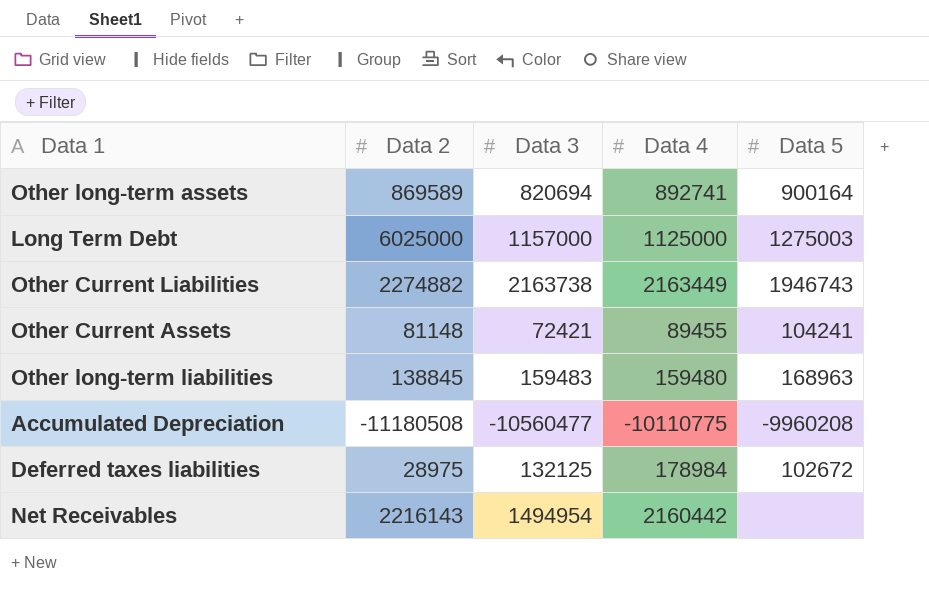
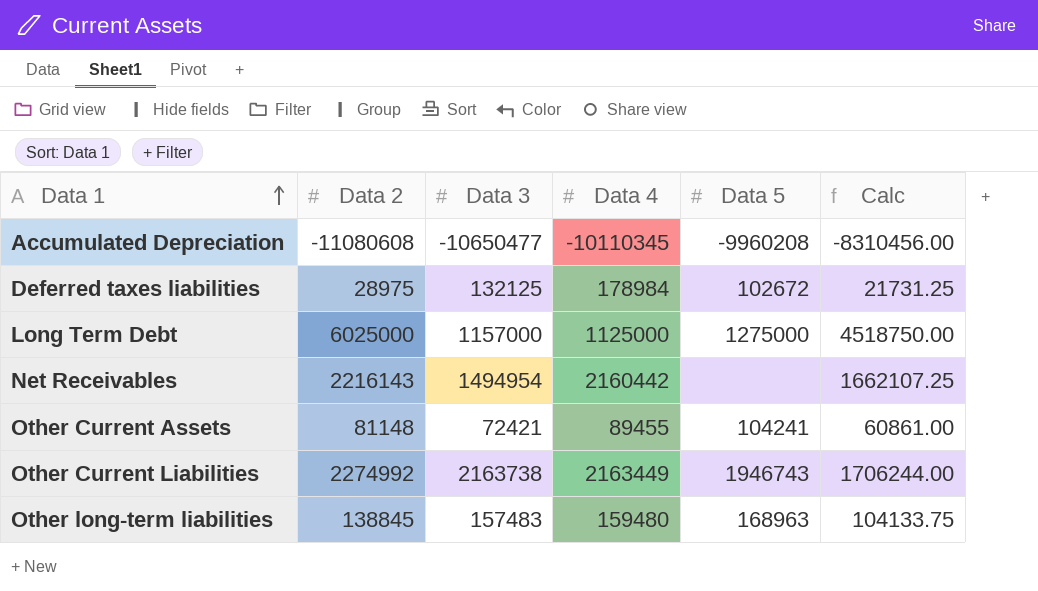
row order: none -> Data 1 ascending
column Calc | formula: none -> [Data 2] * 0.75
row Other long-term assets: 869589 | 820694 | 892741 | 900164 -> none
Accumulated Depreciation | Data 2: -11180508 -> -11080608
Accumulated Depreciation | Data 3: -10560477 -> -10650477
Accumulated Depreciation | Data 4: -10110775 -> -10110345
Long Term Debt | Data 5: 1275003 -> 1275000
Other Current Liabilities | Data 2: 2274882 -> 2274992
Other long-term liabilities | Data 3: 159483 -> 157483

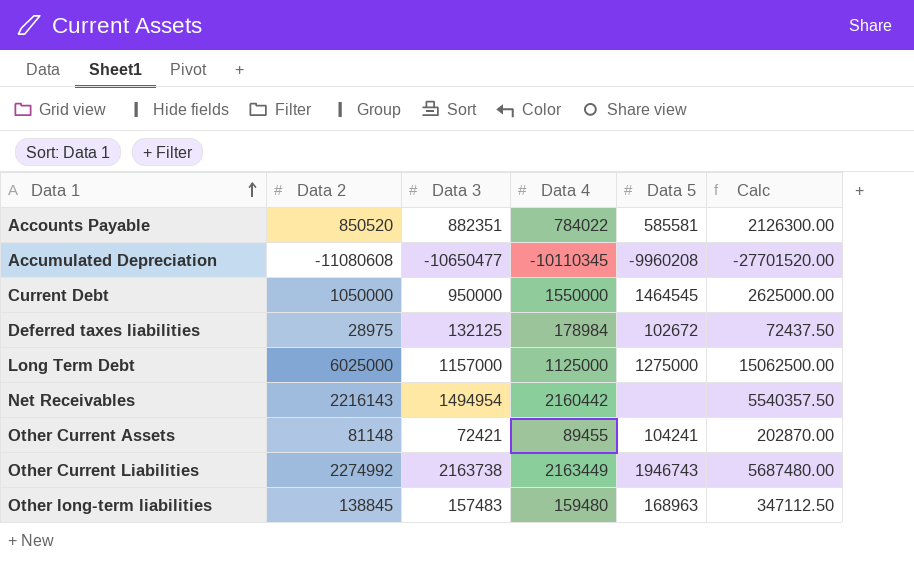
column Calc | formula: [Data 2] * 0.75 -> [Data 2] * 2.5
row Accounts Payable: none -> 850520 | 882351 | 784022 | 585581 | 2126300.00
row Current Debt: none -> 1050000 | 950000 | 1550000 | 1464545 | 2625000.00

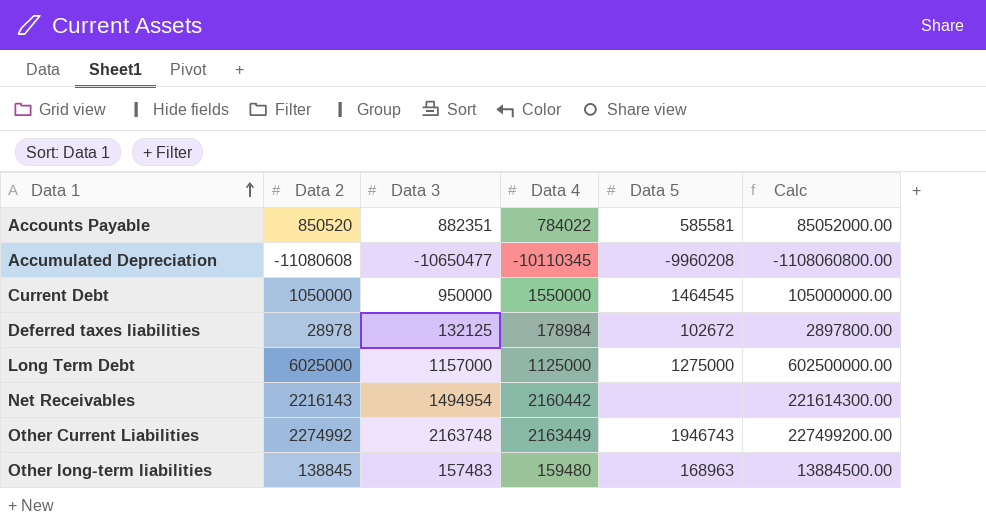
column Calc | formula: [Data 2] * 2.5 -> [Data 2] * 100
row Other Current Assets: 81148 | 72421 | 89455 | 104241 | 202870.00 -> none
Deferred taxes liabilities | Data 2: 28975 -> 28978
Other Current Liabilities | Data 3: 2163738 -> 2163748

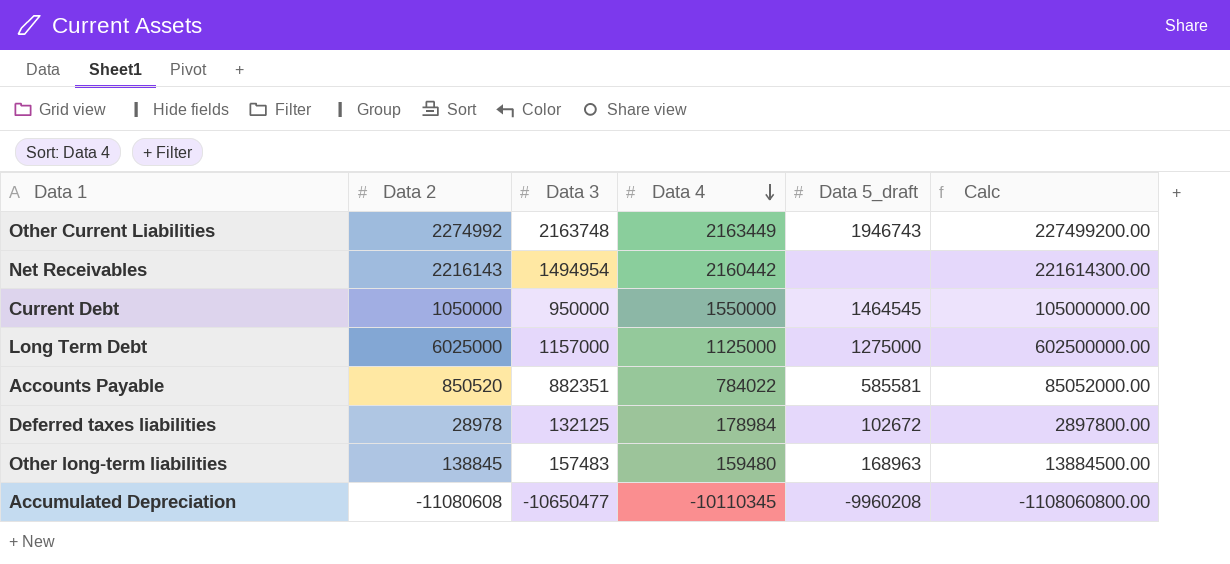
row order: Data 1 ascending -> Data 4 descending
column name: Data 5 -> Data 5_draft

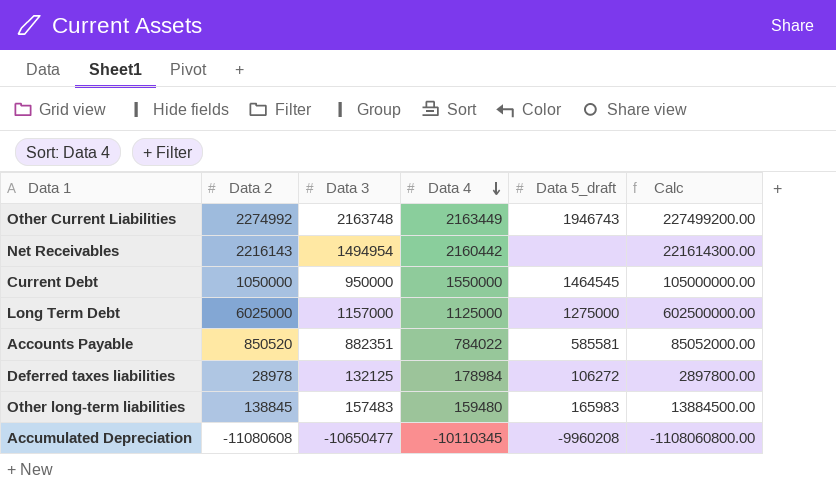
Deferred taxes liabilities | Data 5_draft: 102672 -> 106272
Other long-term liabilities | Data 5_draft: 168963 -> 165983

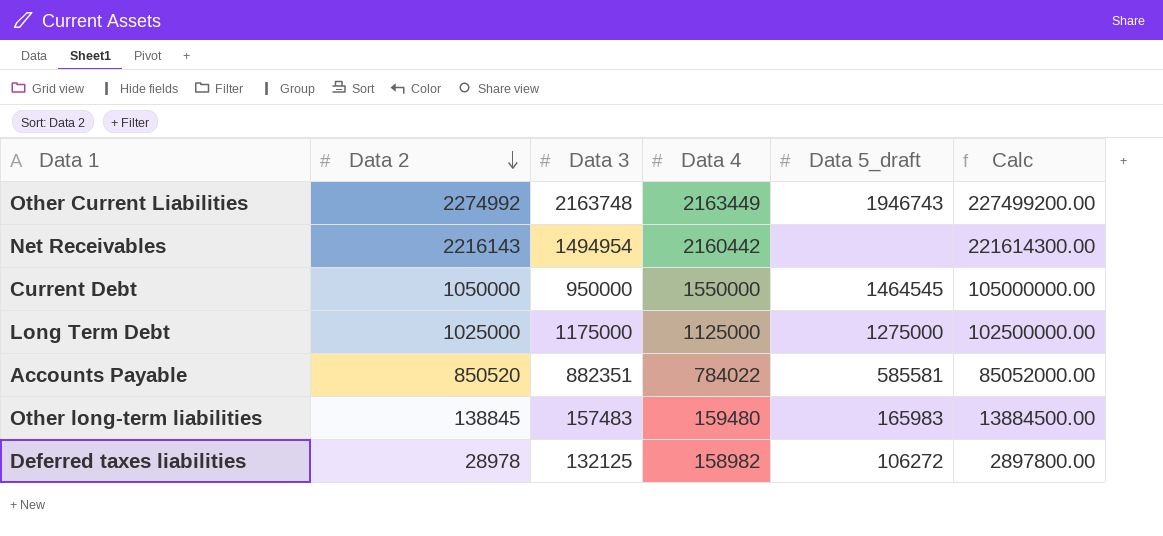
row order: Data 4 descending -> Data 2 descending
row Accumulated Depreciation: -11080608 | -10650477 | -10110345 | -9960208 | -1108060800.00 -> none
Long Term Debt | Data 2: 6025000 -> 1025000
Long Term Debt | Data 3: 1157000 -> 1175000
Long Term Debt | Calc: 602500000.00 -> 102500000.00
Deferred taxes liabilities | Data 4: 178984 -> 158982

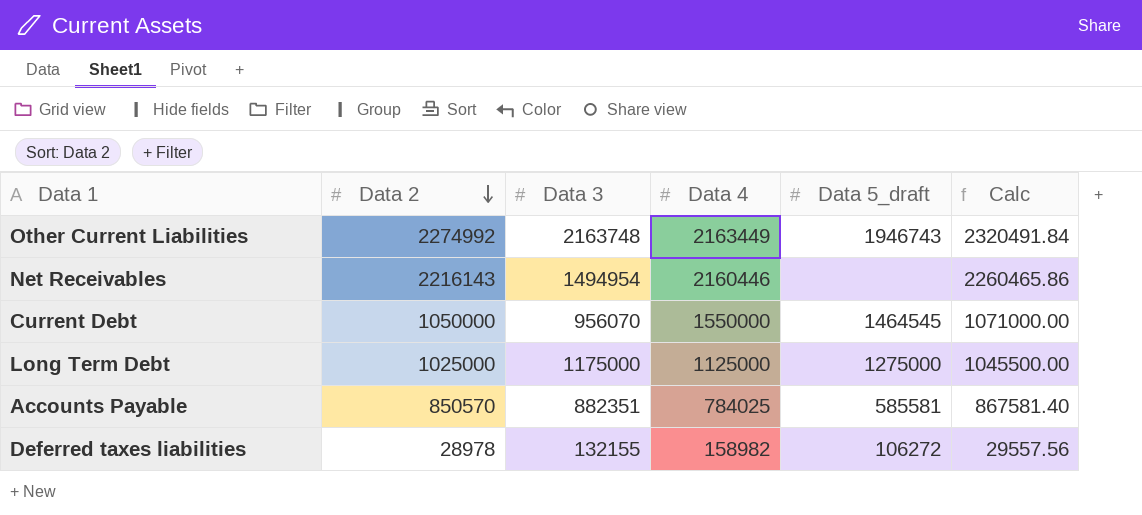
column Calc | formula: [Data 2] * 100 -> [Data 2] * 1.02
row Other long-term liabilities: 138845 | 157483 | 159480 | 165983 | 13884500.00 -> none
Net Receivables | Data 4: 2160442 -> 2160446
Current Debt | Data 3: 950000 -> 956070
Accounts Payable | Data 2: 850520 -> 850570
Accounts Payable | Data 4: 784022 -> 784025
Deferred taxes liabilities | Data 3: 132125 -> 132155

